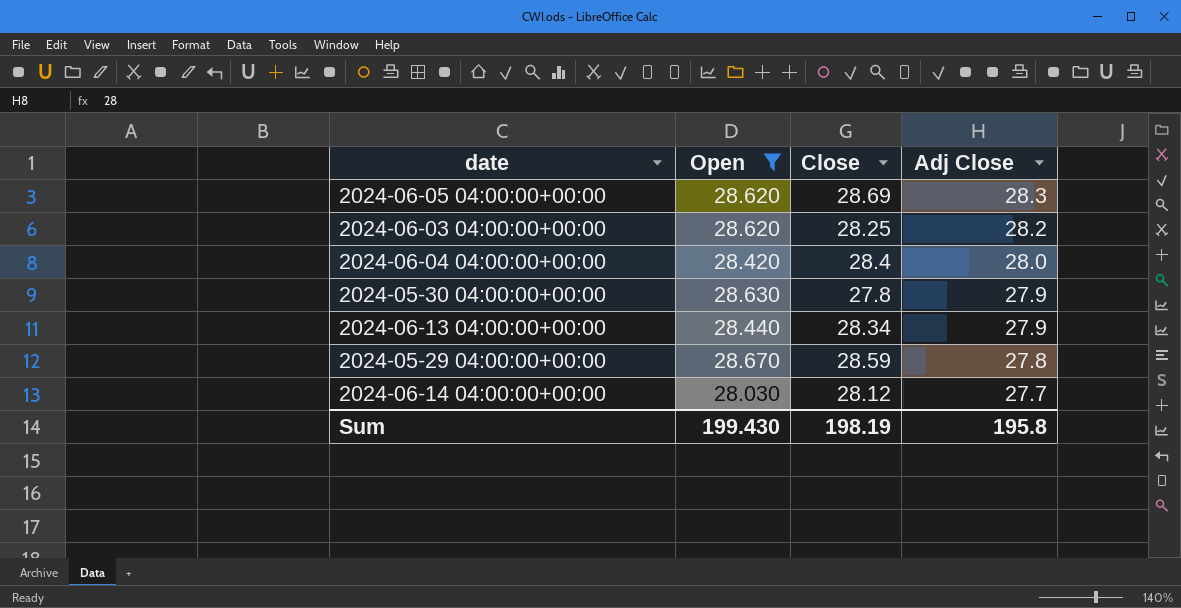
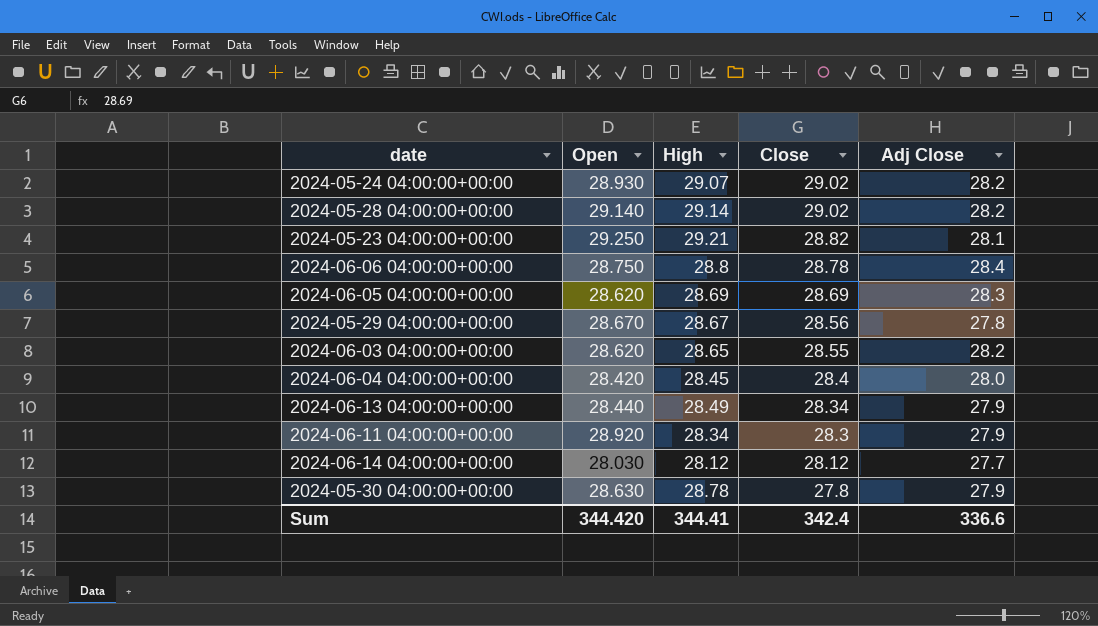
filter: Open <= 28.670 -> none
row order: Adj Close descending -> Close descending
column High | position: none -> 3
2024-05-29 04:00:00+00:00 | Close: 28.59 -> 28.56
2024-06-03 04:00:00+00:00 | Close: 28.25 -> 28.55
Sum | Open: 199.430 -> 344.420
Sum | Close: 198.19 -> 342.4
Sum | Adj Close: 195.8 -> 336.6

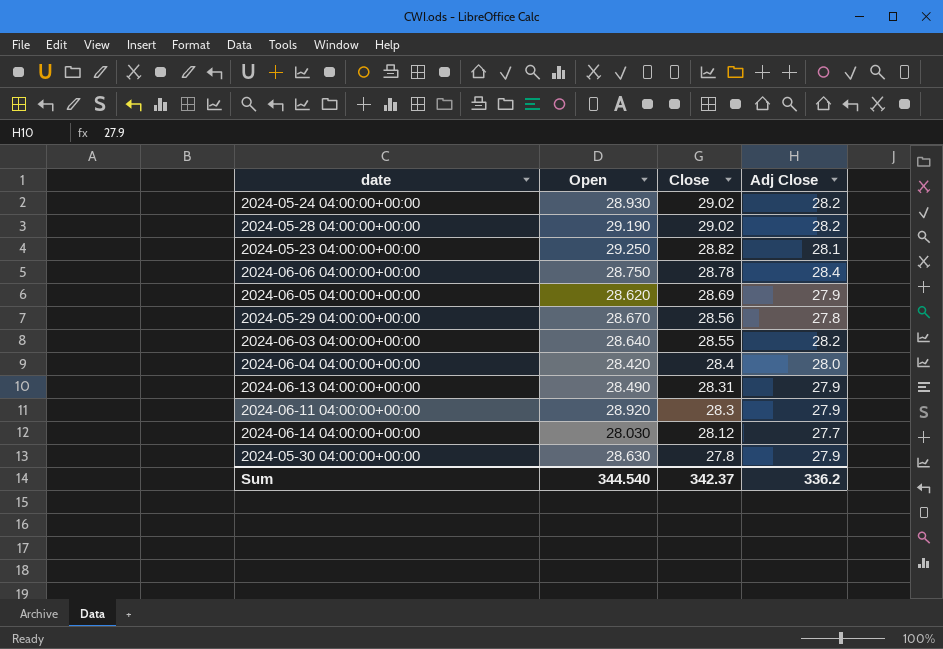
column High | position: 3 -> none
2024-05-28 04:00:00+00:00 | Open: 29.140 -> 29.190
2024-06-05 04:00:00+00:00 | Adj Close: 28.3 -> 27.9
2024-06-03 04:00:00+00:00 | Open: 28.620 -> 28.640
2024-06-13 04:00:00+00:00 | Open: 28.440 -> 28.490
2024-06-13 04:00:00+00:00 | Close: 28.34 -> 28.31
Sum | Open: 344.420 -> 344.540
Sum | Close: 342.4 -> 342.37
Sum | Adj Close: 336.6 -> 336.2

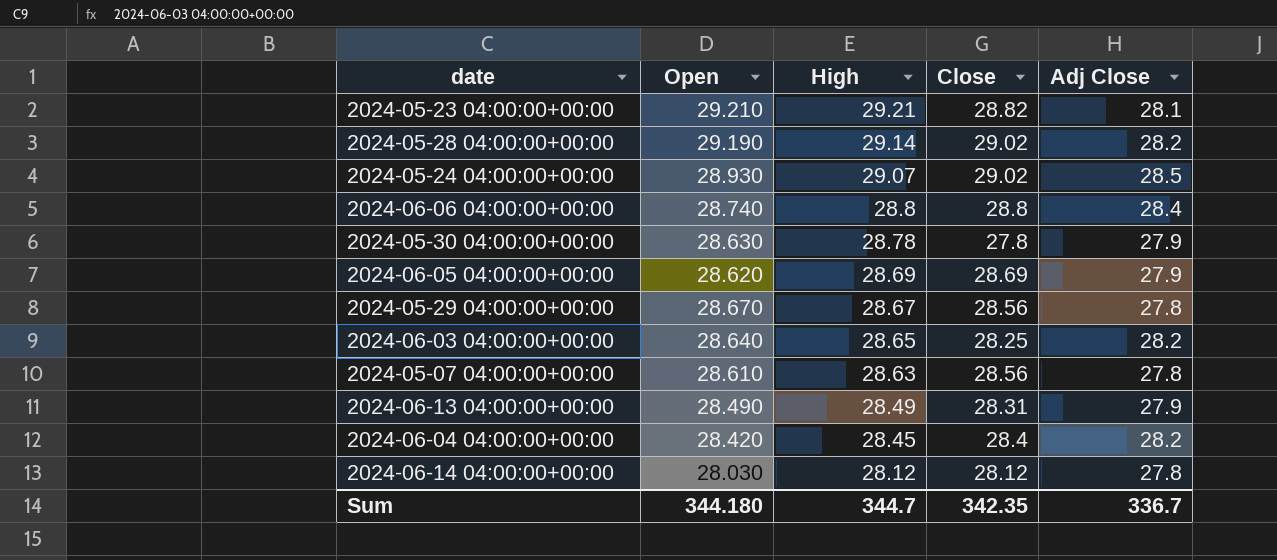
row order: Close descending -> High descending
column High | position: none -> 3
row 2024-06-11 04:00:00+00:00: 28.920 | 28.3 | 27.9 -> none
2024-05-23 04:00:00+00:00 | Open: 29.250 -> 29.210
2024-05-24 04:00:00+00:00 | Adj Close: 28.2 -> 28.5
2024-06-06 04:00:00+00:00 | Open: 28.750 -> 28.740
2024-06-06 04:00:00+00:00 | Close: 28.78 -> 28.8
2024-06-03 04:00:00+00:00 | Close: 28.55 -> 28.25
row 2024-05-07 04:00:00+00:00: none -> 28.610 | 28.63 | 28.56 | 27.8
2024-06-04 04:00:00+00:00 | Adj Close: 28.0 -> 28.2
2024-06-14 04:00:00+00:00 | Adj Close: 27.7 -> 27.8
Sum | Open: 344.540 -> 344.180
Sum | Close: 342.37 -> 342.35
Sum | Adj Close: 336.2 -> 336.7

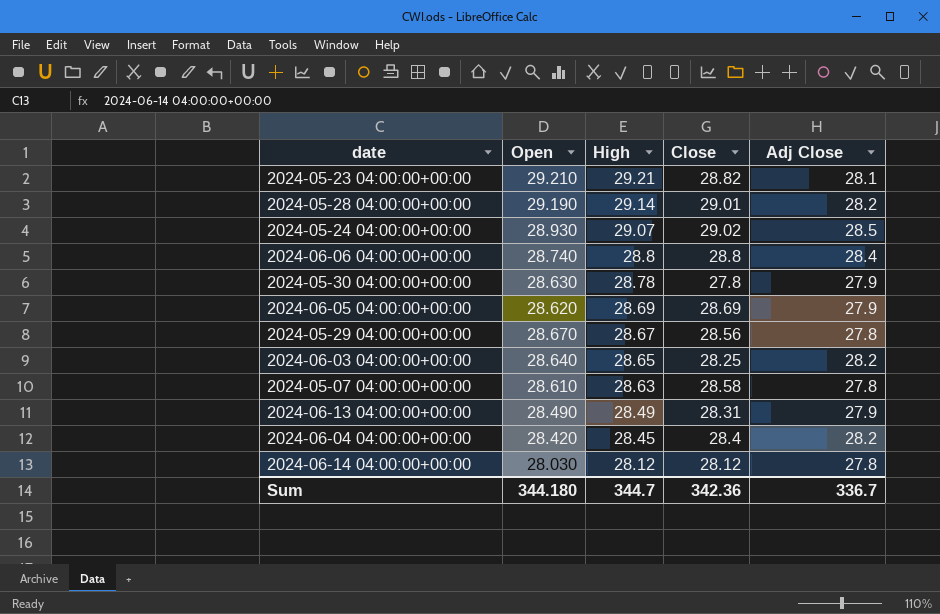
2024-05-28 04:00:00+00:00 | Close: 29.02 -> 29.01
2024-05-07 04:00:00+00:00 | Close: 28.56 -> 28.58
Sum | Close: 342.35 -> 342.36

